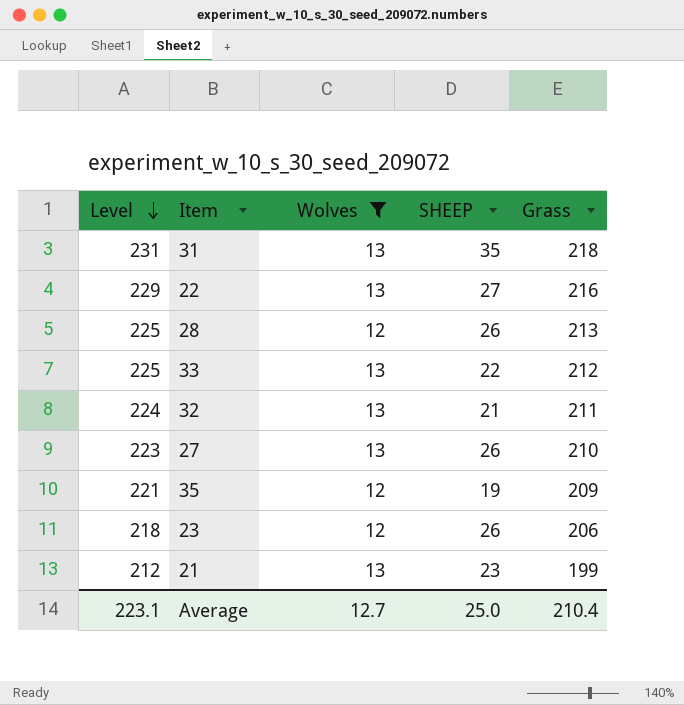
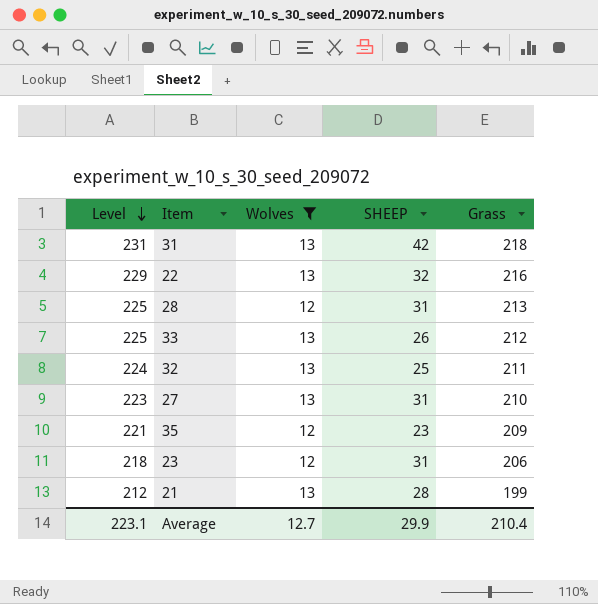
31 | SHEEP: 35 -> 42
22 | SHEEP: 27 -> 32
28 | SHEEP: 26 -> 31
33 | SHEEP: 22 -> 26
32 | SHEEP: 21 -> 25
27 | SHEEP: 26 -> 31
35 | SHEEP: 19 -> 23
23 | SHEEP: 26 -> 31
21 | SHEEP: 23 -> 28
Average | SHEEP: 25.0 -> 29.9

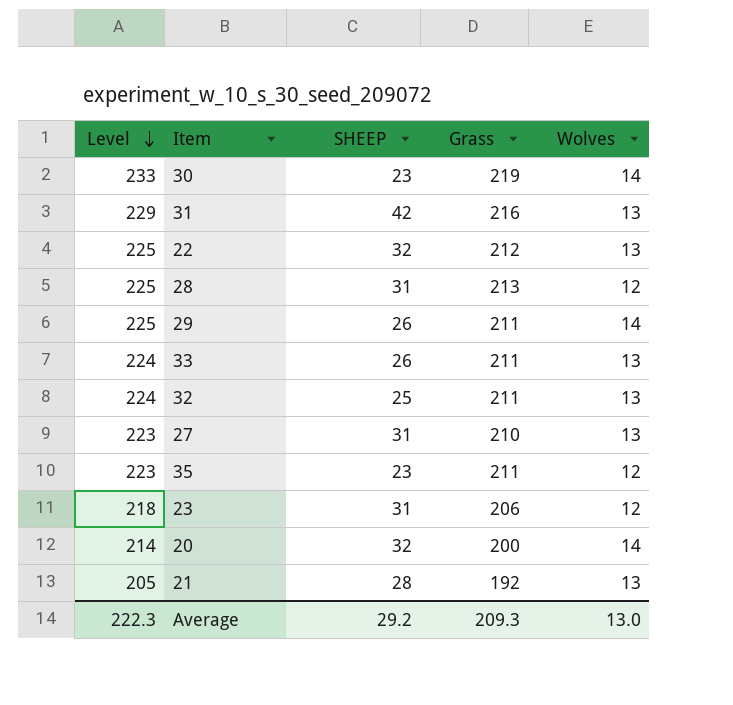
filter: Wolves != 14 -> none
column Wolves | position: 3 -> 5
31 | Level: 231 -> 229
31 | Grass: 218 -> 216
22 | Level: 229 -> 225
22 | Grass: 216 -> 212
33 | Level: 225 -> 224
33 | Grass: 212 -> 211
35 | Level: 221 -> 223
35 | Grass: 209 -> 211
21 | Level: 212 -> 205
21 | Grass: 199 -> 192
Average | Level: 223.1 -> 222.3
Average | SHEEP: 29.9 -> 29.2
Average | Grass: 210.4 -> 209.3
Average | Wolves: 12.7 -> 13.0

